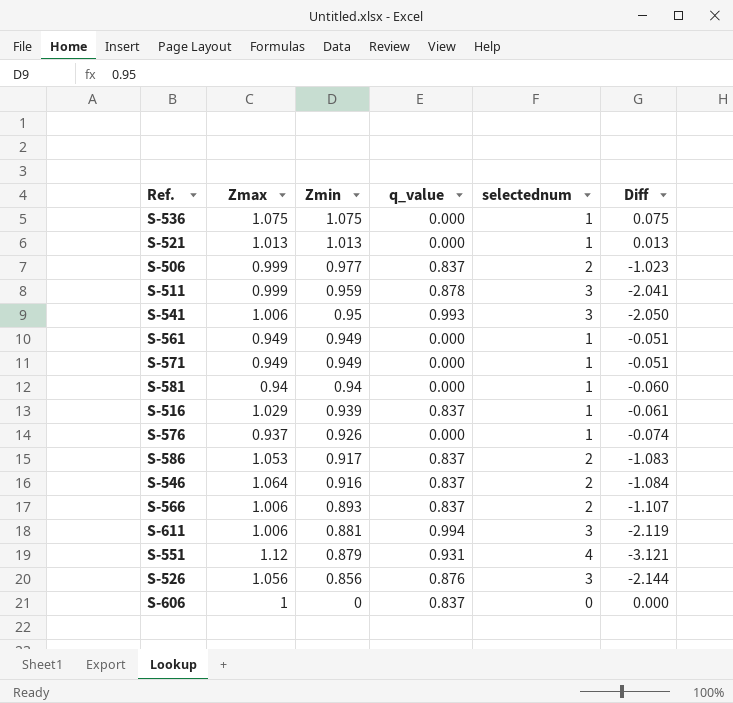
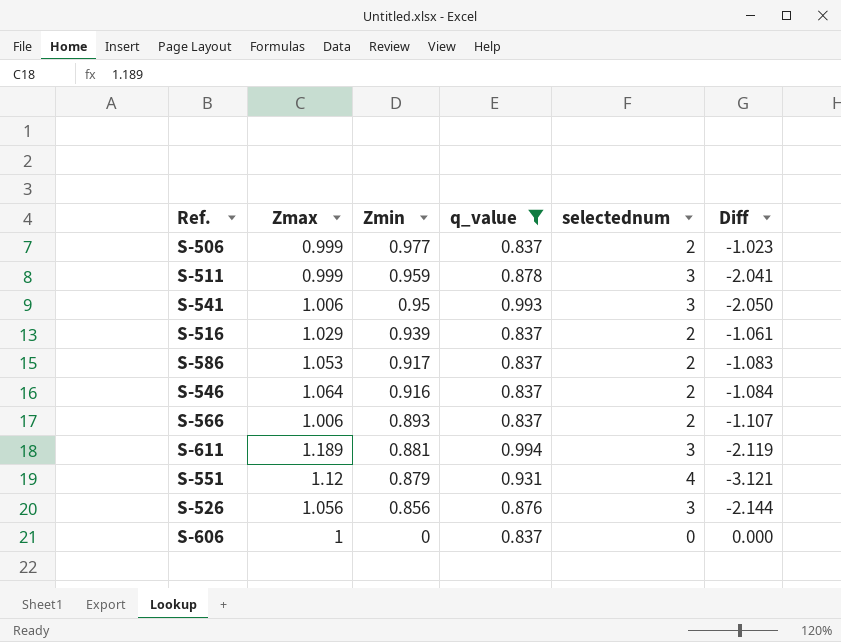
filter: none -> q_value != 0.000
S-516 | selectednum: 1 -> 2
S-516 | Diff: -0.061 -> -1.061
S-611 | Zmax: 1.006 -> 1.189

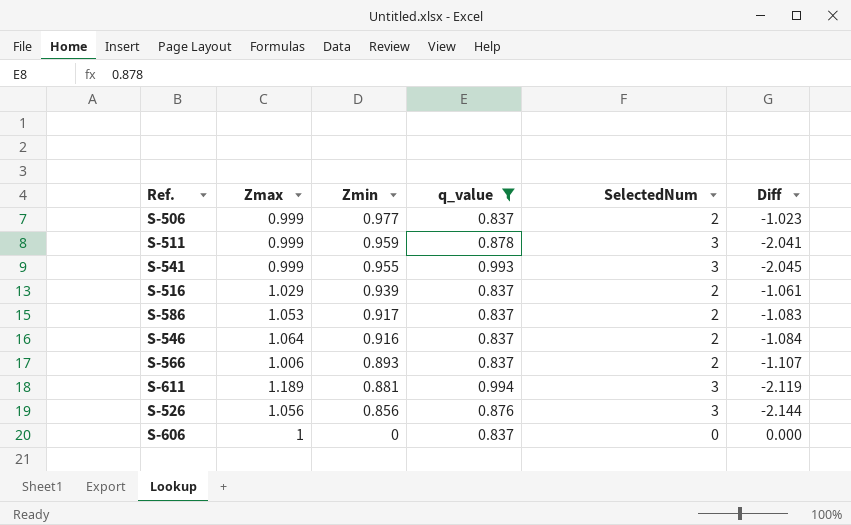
column name: selectednum -> SelectedNum
row S-551: 1.12 | 0.879 | 0.931 | 4 | -3.121 -> none
S-541 | Zmax: 1.006 -> 0.999
S-541 | Zmin: 0.95 -> 0.955
S-541 | Diff: -2.050 -> -2.045

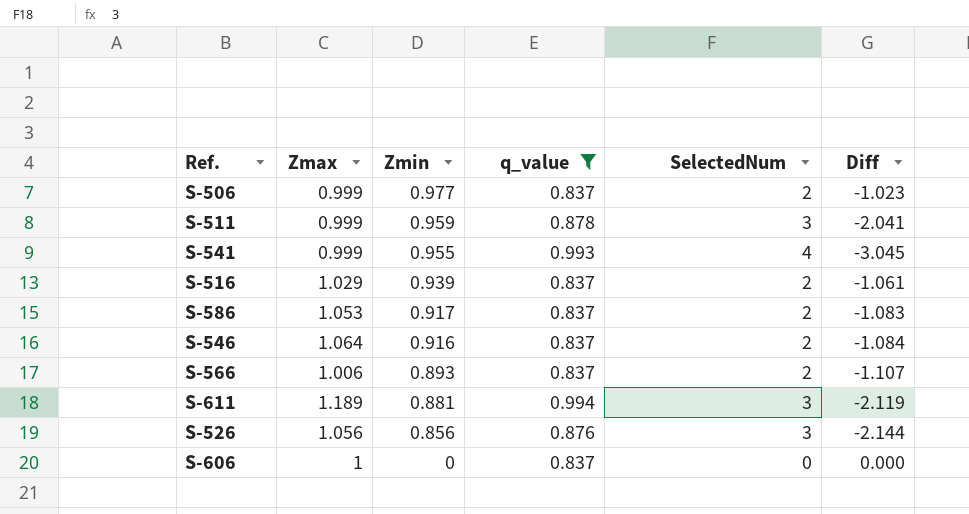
S-541 | SelectedNum: 3 -> 4
S-541 | Diff: -2.045 -> -3.045

